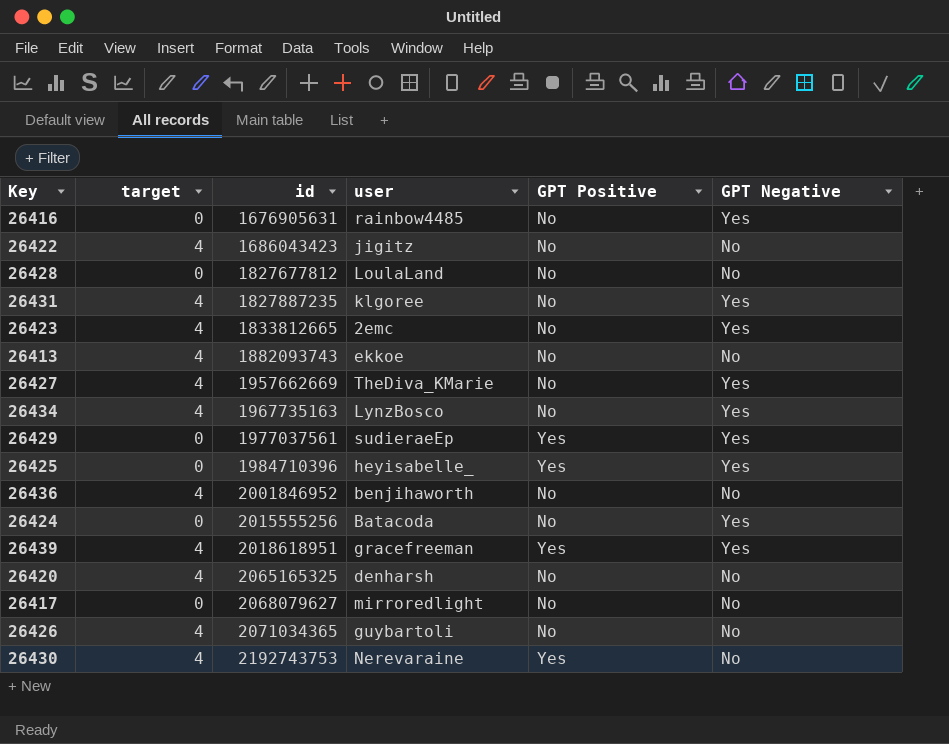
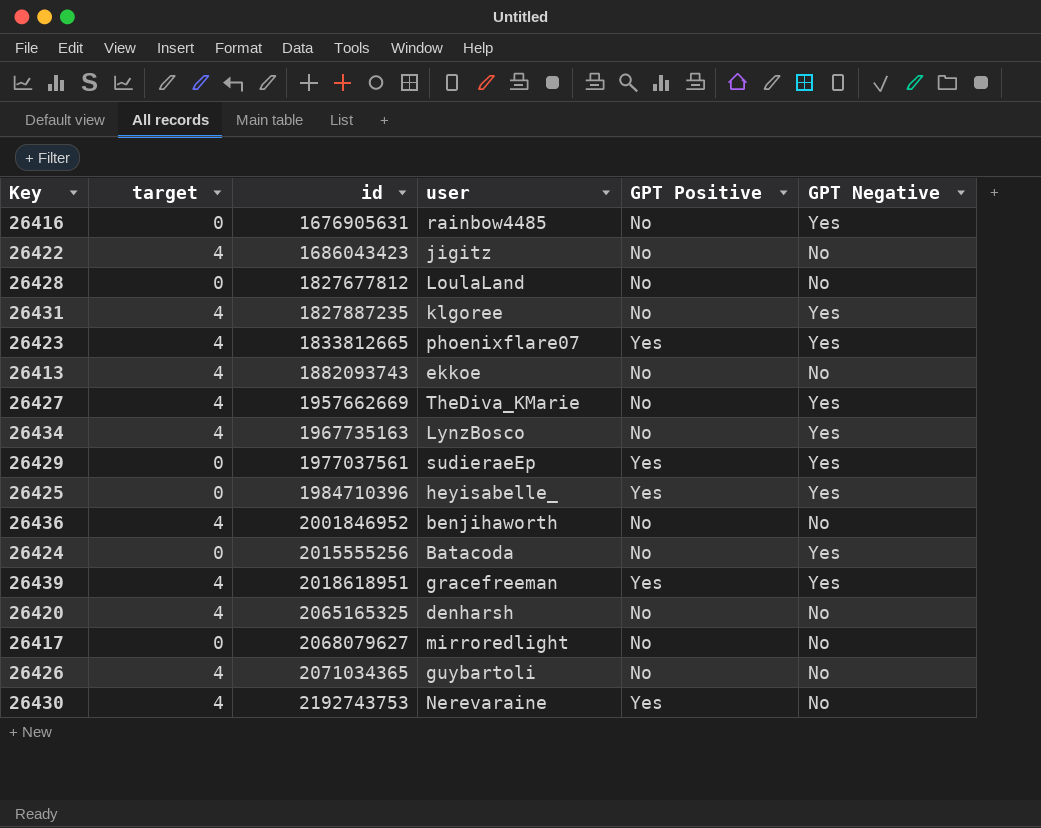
26423 | user: 2emc -> phoenixflare07
26423 | GPT Positive: No -> Yes

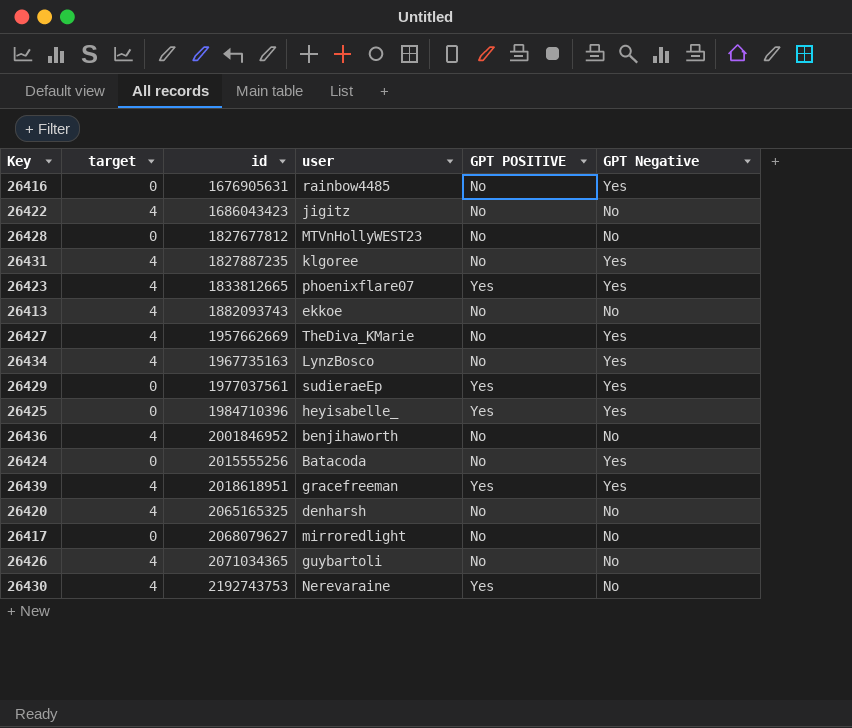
column name: GPT Positive -> GPT POSITIVE
26428 | user: LoulaLand -> MTVnHollyWEST23

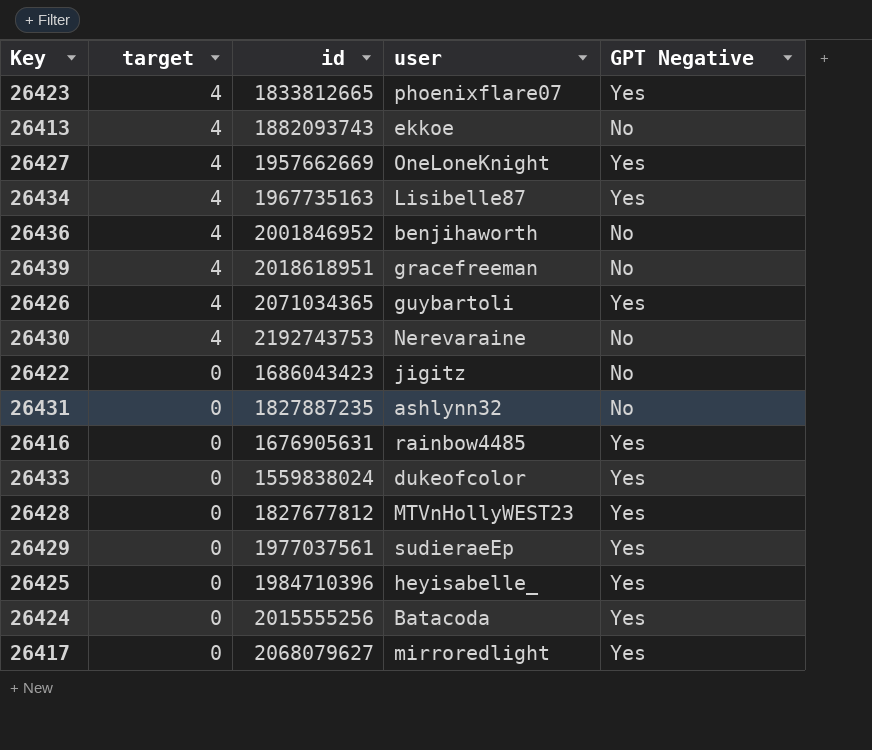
row order: id ascending -> target descending
column GPT POSITIVE | position: 5 -> none
row 26420: 4 | 2065165325 | denharsh | No | No -> none
26427 | user: TheDiva_KMarie -> OneLoneKnight
26434 | user: LynzBosco -> Lisibelle87
26439 | GPT Negative: Yes -> No
26426 | GPT Negative: No -> Yes
26422 | target: 4 -> 0
26431 | target: 4 -> 0
26431 | user: klgoree -> ashlynn32
26431 | GPT Negative: Yes -> No
row 26433: none -> 0 | 1559838024 | dukeofcolor | Yes
26428 | GPT Negative: No -> Yes
26417 | GPT Negative: No -> Yes

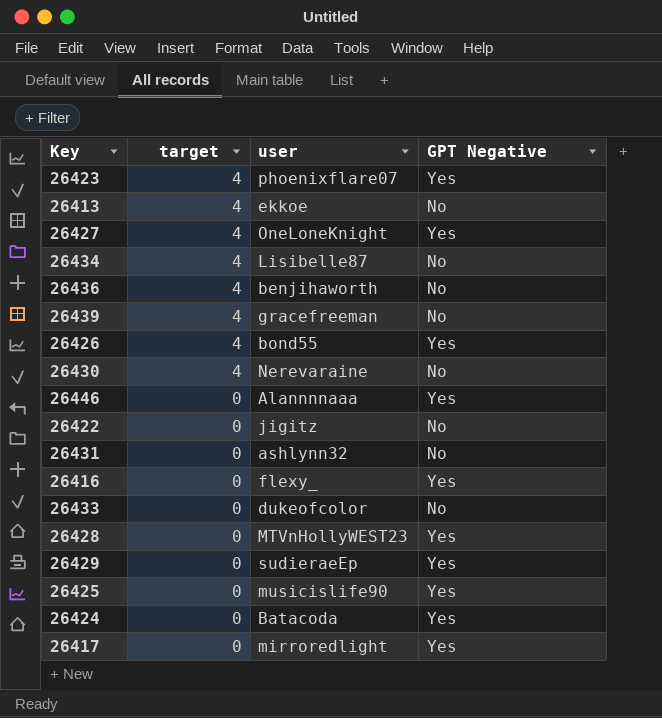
column id | position: 3 -> none
26434 | GPT Negative: Yes -> No
26426 | user: guybartoli -> bond55
row 26446: none -> 0 | Alannnnaaa | Yes
26416 | user: rainbow4485 -> flexy_
26433 | GPT Negative: Yes -> No
26425 | user: heyisabelle_ -> musicislife90

